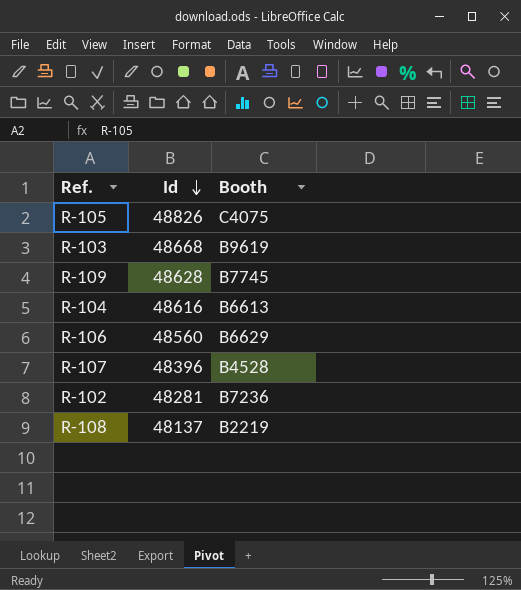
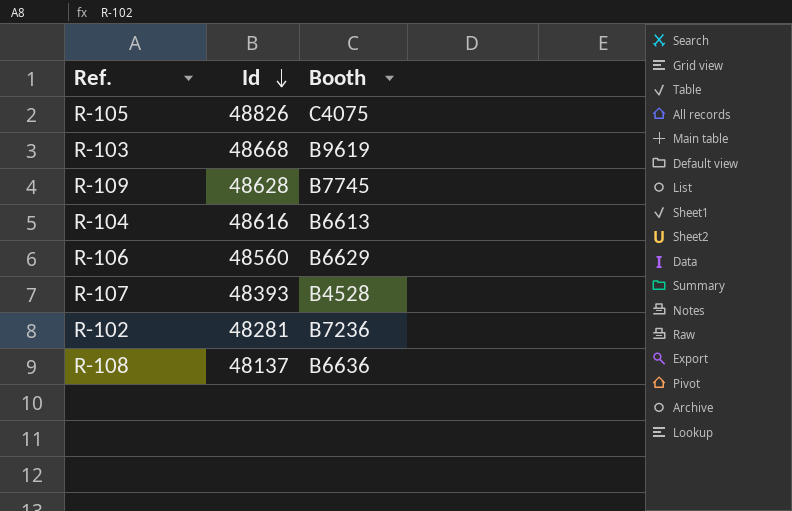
R-107 | Id: 48396 -> 48393
R-108 | Booth: B2219 -> B6636

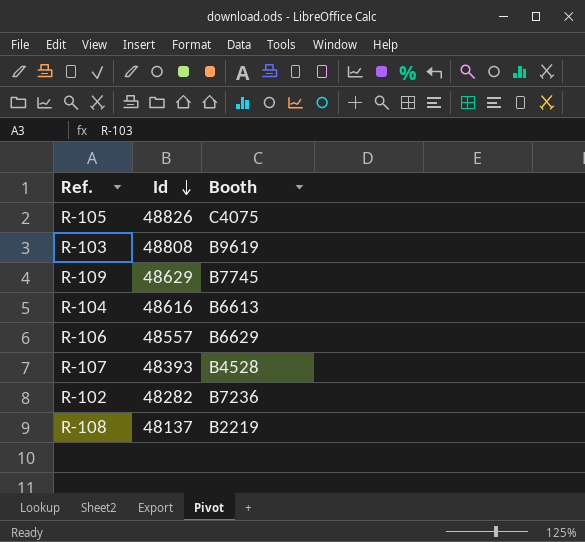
R-103 | Id: 48668 -> 48808
R-109 | Id: 48628 -> 48629
R-106 | Id: 48560 -> 48557
R-102 | Id: 48281 -> 48282
R-108 | Booth: B6636 -> B2219

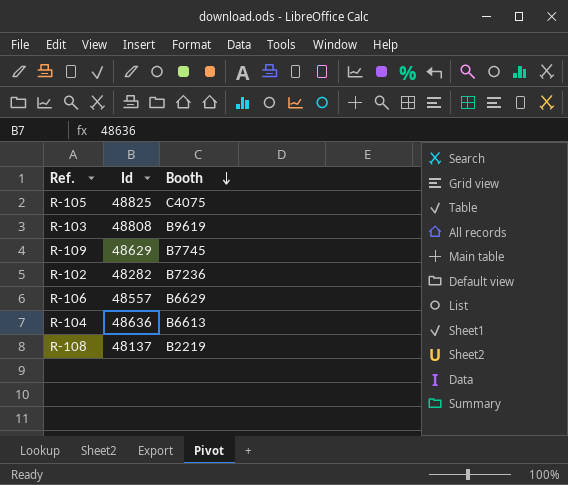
row order: Id descending -> Booth descending
row R-107: 48393 | B4528 -> none
R-105 | Id: 48826 -> 48825
R-104 | Id: 48616 -> 48636

